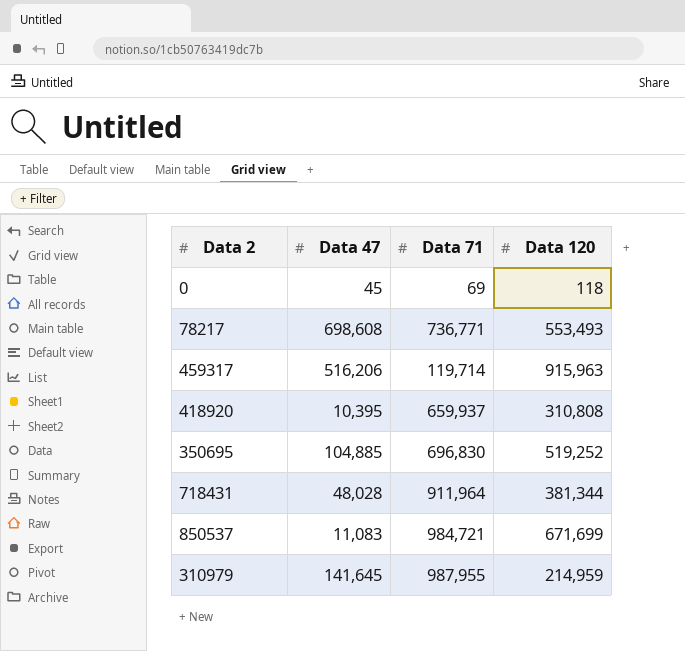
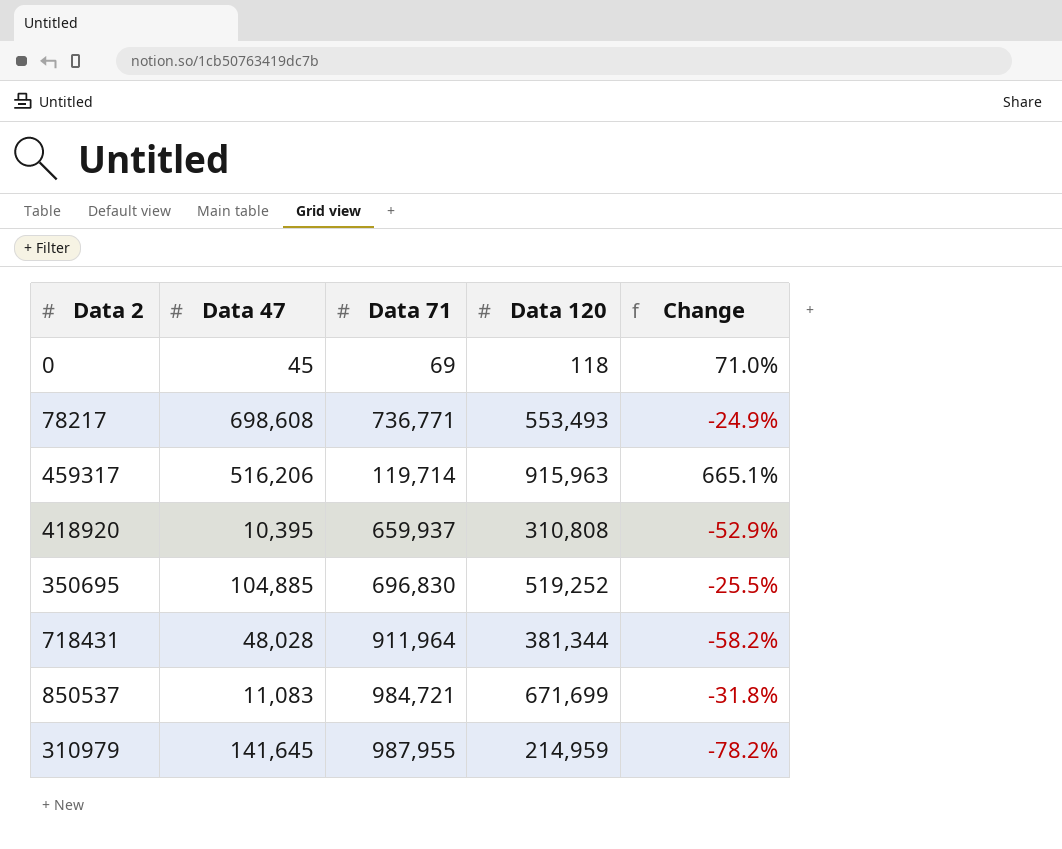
column Change | formula: none -> ([Data 120] - [Data 71]) / [Data 71]

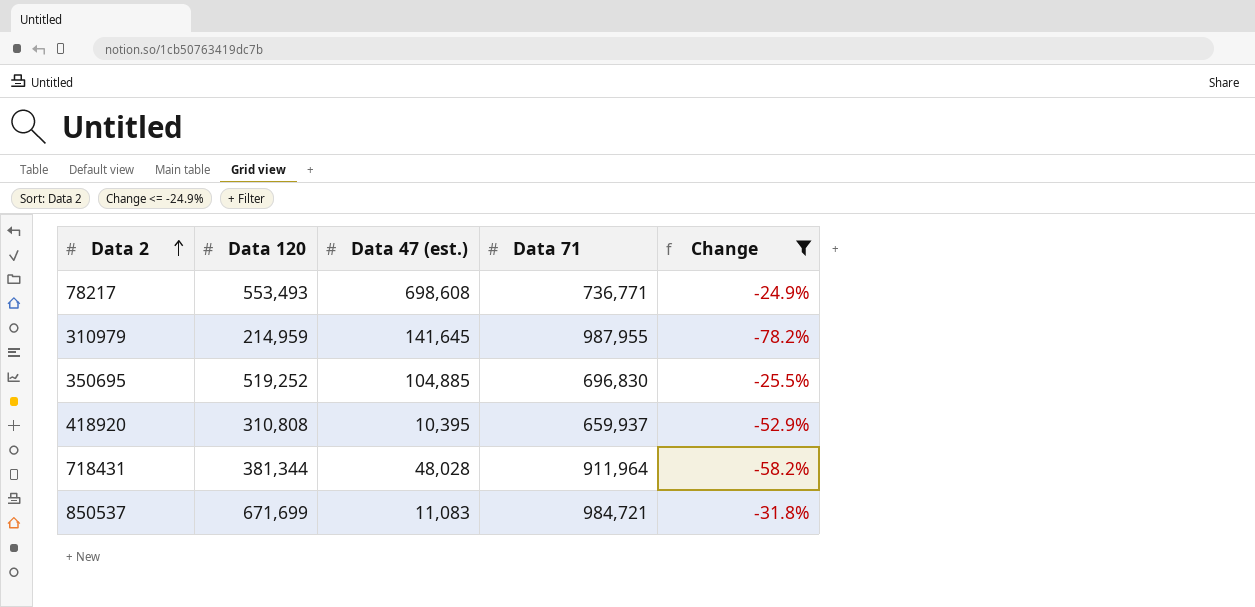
filter: none -> Change <= -24.9%
row order: none -> Data 2 ascending
column Data 120 | position: 4 -> 2
column name: Data 47 -> Data 47 (est.)

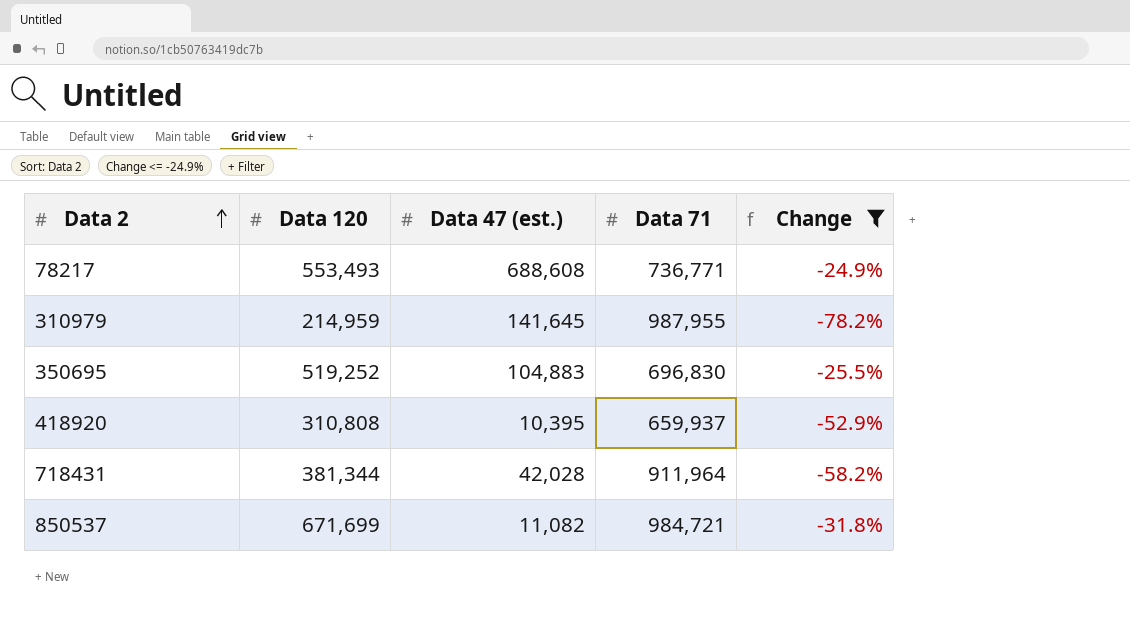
78217 | Data 47 (est.): 698,608 -> 688,608
350695 | Data 47 (est.): 104,885 -> 104,883
718431 | Data 47 (est.): 48,028 -> 42,028
850537 | Data 47 (est.): 11,083 -> 11,082

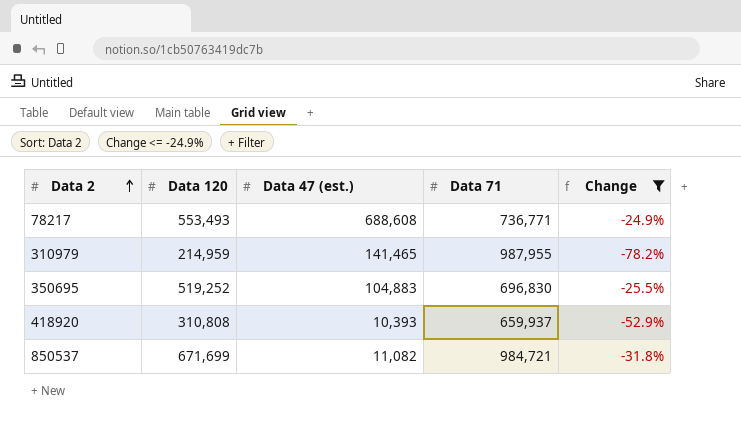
row 718431: 381,344 | 42,028 | 911,964 | -58.2% -> none
310979 | Data 47 (est.): 141,645 -> 141,465
418920 | Data 47 (est.): 10,395 -> 10,393

